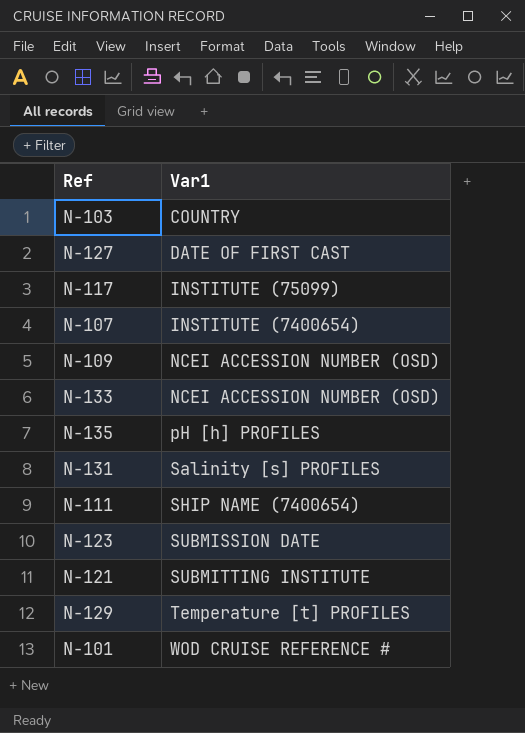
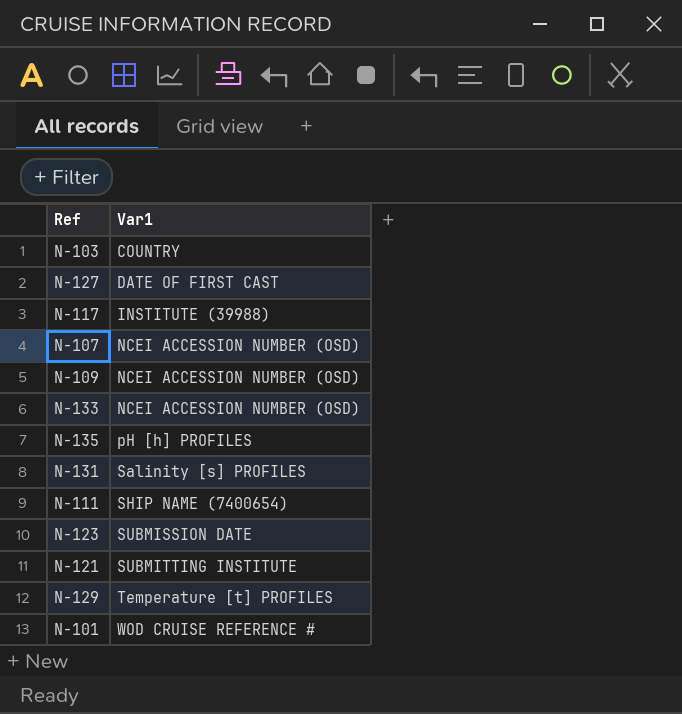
N-117 | Var1: INSTITUTE (75099) -> INSTITUTE (39988)
N-107 | Var1: INSTITUTE (7400654) -> NCEI ACCESSION NUMBER (OSD)

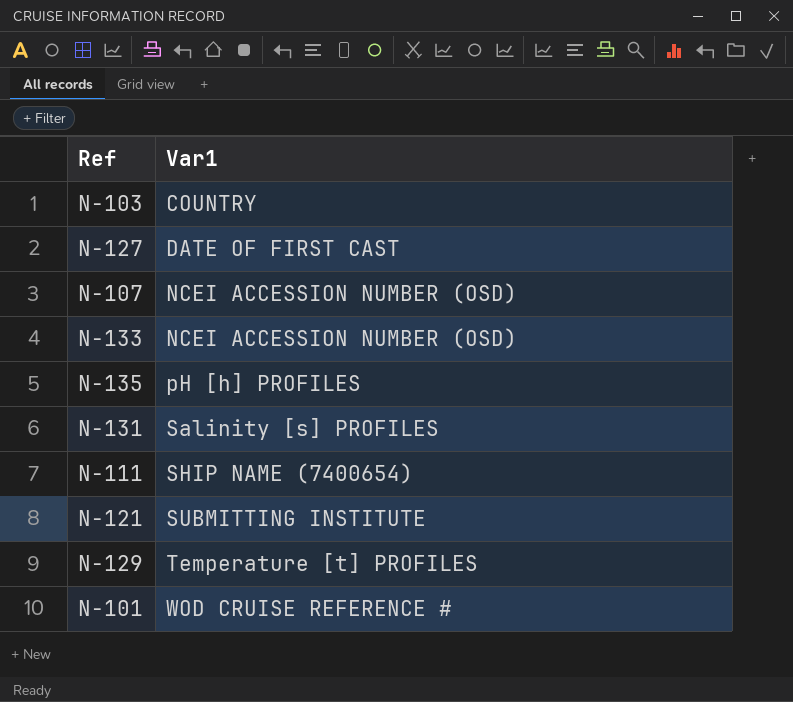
row N-117: INSTITUTE (39988) -> none
row N-109: NCEI ACCESSION NUMBER (OSD) -> none
row N-123: SUBMISSION DATE -> none

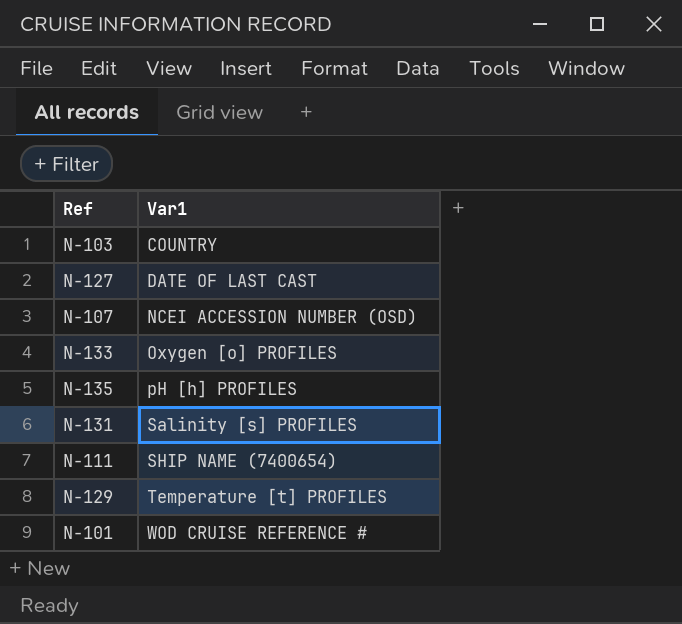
row N-121: SUBMITTING INSTITUTE -> none
N-127 | Var1: DATE OF FIRST CAST -> DATE OF LAST CAST
N-133 | Var1: NCEI ACCESSION NUMBER (OSD) -> Oxygen [o] PROFILES

